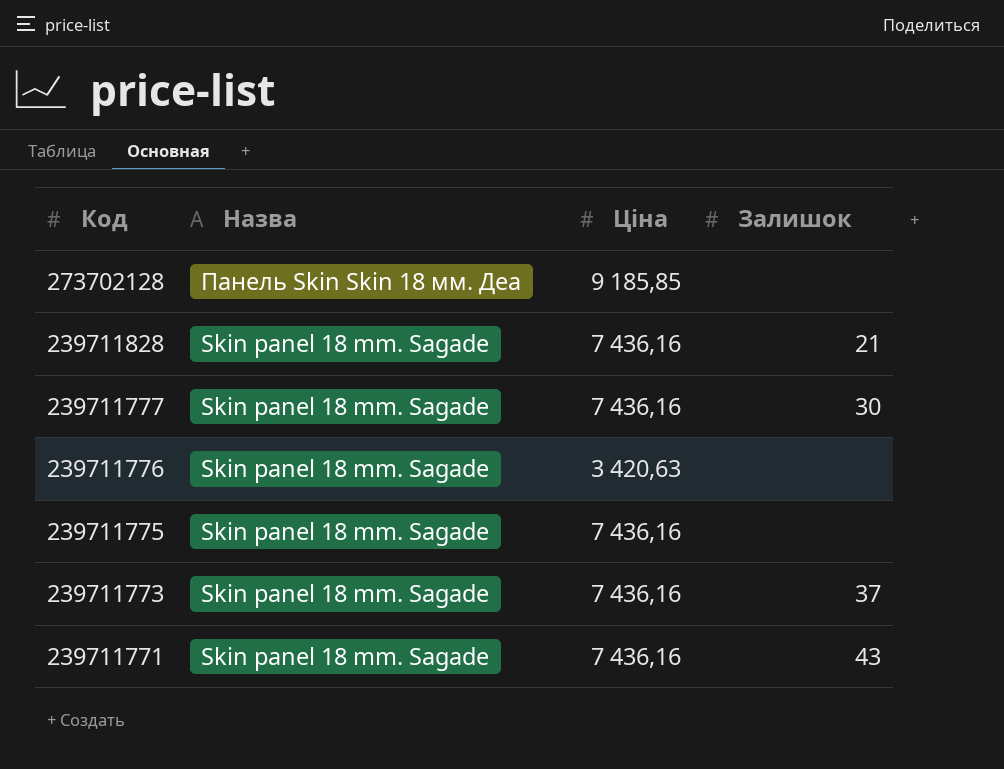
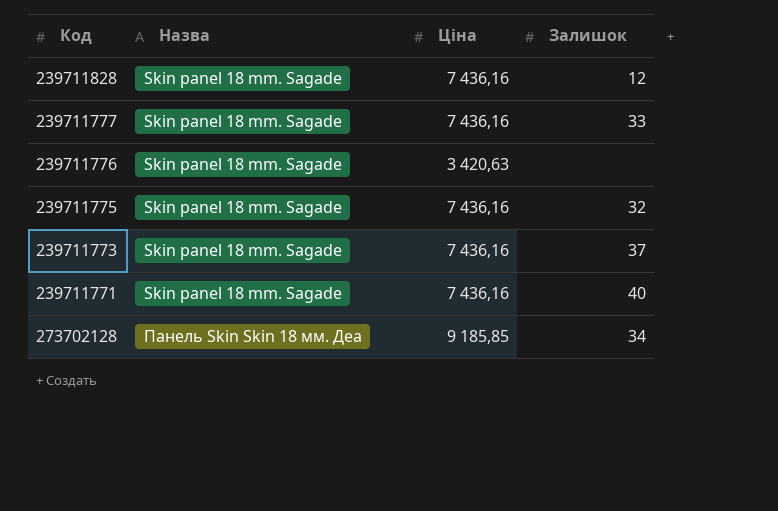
row order: Код descending -> Назва ascending
239711828 | Залишок: 21 -> 12
239711777 | Залишок: 30 -> 33
239711775 | Залишок: none -> 32
239711771 | Залишок: 43 -> 40
273702128 | Залишок: none -> 34

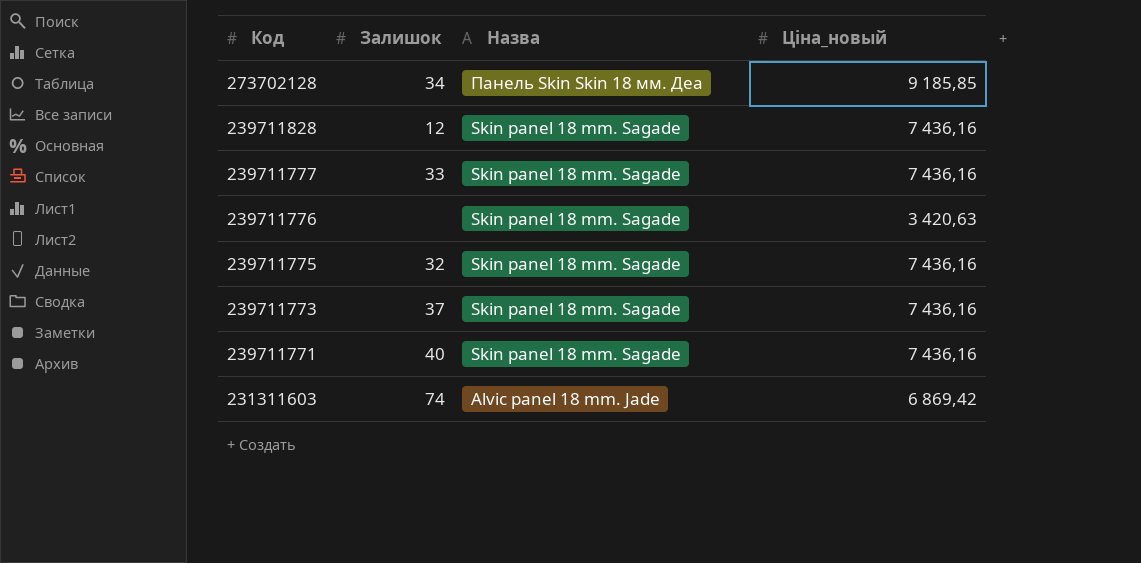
row order: Назва ascending -> Код descending
column Залишок | position: 4 -> 2
column name: Ціна -> Ціна_новый
row 231311603: none -> 74 | Alvic panel 18 mm. Jade | 6 869,42

